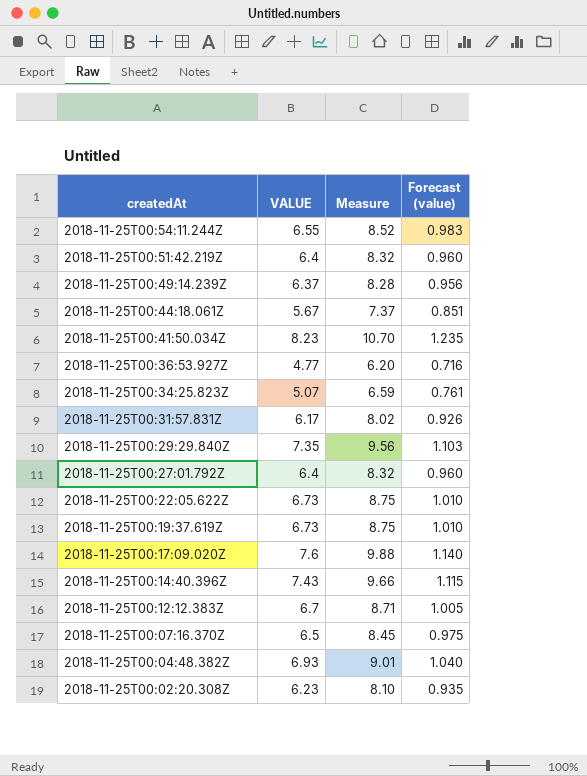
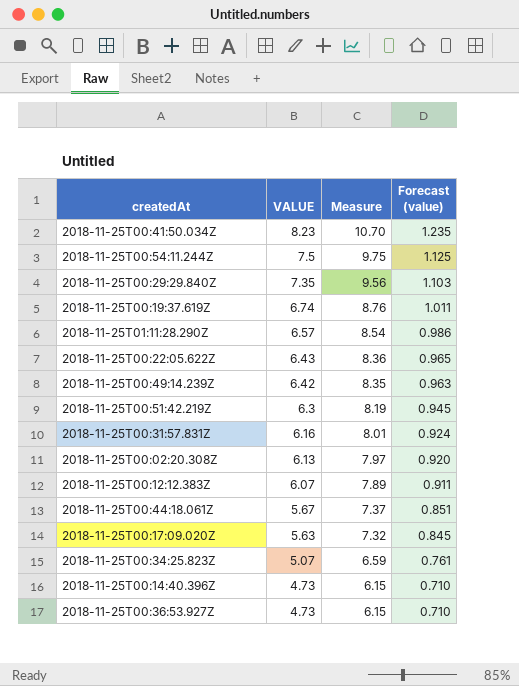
row order: createdAt descending -> VALUE descending
row 2018-11-25T00:27:01.792Z: 6.4 | 8.32 | 0.960 -> none
row 2018-11-25T00:07:16.370Z: 6.5 | 8.45 | 0.975 -> none
row 2018-11-25T00:04:48.382Z: 6.93 | 9.01 | 1.040 -> none
2018-11-25T00:54:11.244Z | VALUE: 6.55 -> 7.5
2018-11-25T00:54:11.244Z | Measure: 8.52 -> 9.75
2018-11-25T00:54:11.244Z | Forecast (value): 0.983 -> 1.125
2018-11-25T00:19:37.619Z | VALUE: 6.73 -> 6.74
2018-11-25T00:19:37.619Z | Measure: 8.75 -> 8.76
2018-11-25T00:19:37.619Z | Forecast (value): 1.010 -> 1.011
row 2018-11-25T01:11:28.290Z: none -> 6.57 | 8.54 | 0.986
2018-11-25T00:22:05.622Z | VALUE: 6.73 -> 6.43
2018-11-25T00:22:05.622Z | Measure: 8.75 -> 8.36
2018-11-25T00:22:05.622Z | Forecast (value): 1.010 -> 0.965
2018-11-25T00:49:14.239Z | VALUE: 6.37 -> 6.42
2018-11-25T00:49:14.239Z | Measure: 8.28 -> 8.35
2018-11-25T00:49:14.239Z | Forecast (value): 0.956 -> 0.963
2018-11-25T00:51:42.219Z | VALUE: 6.4 -> 6.3
2018-11-25T00:51:42.219Z | Measure: 8.32 -> 8.19
2018-11-25T00:51:42.219Z | Forecast (value): 0.960 -> 0.945
2018-11-25T00:31:57.831Z | VALUE: 6.17 -> 6.16
2018-11-25T00:31:57.831Z | Measure: 8.02 -> 8.01
2018-11-25T00:31:57.831Z | Forecast (value): 0.926 -> 0.924
2018-11-25T00:02:20.308Z | VALUE: 6.23 -> 6.13
2018-11-25T00:02:20.308Z | Measure: 8.10 -> 7.97
2018-11-25T00:02:20.308Z | Forecast (value): 0.935 -> 0.920
2018-11-25T00:12:12.383Z | VALUE: 6.7 -> 6.07
2018-11-25T00:12:12.383Z | Measure: 8.71 -> 7.89
2018-11-25T00:12:12.383Z | Forecast (value): 1.005 -> 0.911
2018-11-25T00:17:09.020Z | VALUE: 7.6 -> 5.63
2018-11-25T00:17:09.020Z | Measure: 9.88 -> 7.32
2018-11-25T00:17:09.020Z | Forecast (value): 1.140 -> 0.845
2018-11-25T00:14:40.396Z | VALUE: 7.43 -> 4.73
2018-11-25T00:14:40.396Z | Measure: 9.66 -> 6.15
2018-11-25T00:14:40.396Z | Forecast (value): 1.115 -> 0.710
2018-11-25T00:36:53.927Z | VALUE: 4.77 -> 4.73
2018-11-25T00:36:53.927Z | Measure: 6.20 -> 6.15
2018-11-25T00:36:53.927Z | Forecast (value): 0.716 -> 0.710

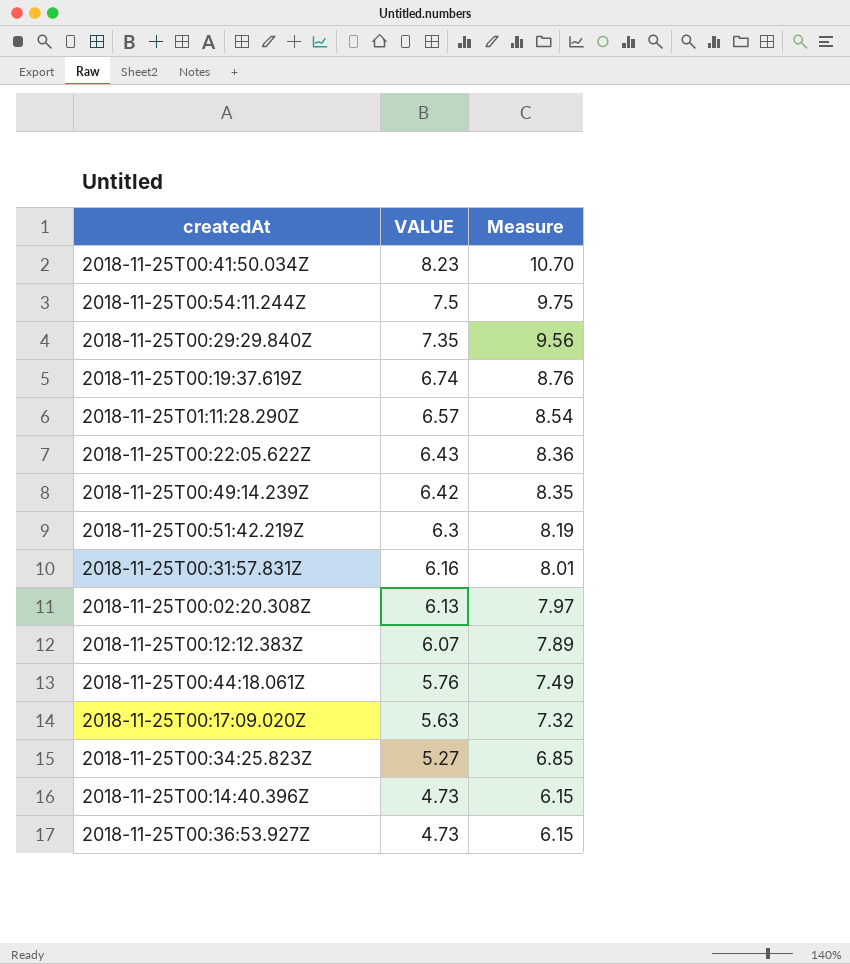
column Forecast (value) | formula: [VALUE] * 0.15 -> none
2018-11-25T00:44:18.061Z | VALUE: 5.67 -> 5.76
2018-11-25T00:44:18.061Z | Measure: 7.37 -> 7.49
2018-11-25T00:34:25.823Z | VALUE: 5.07 -> 5.27
2018-11-25T00:34:25.823Z | Measure: 6.59 -> 6.85

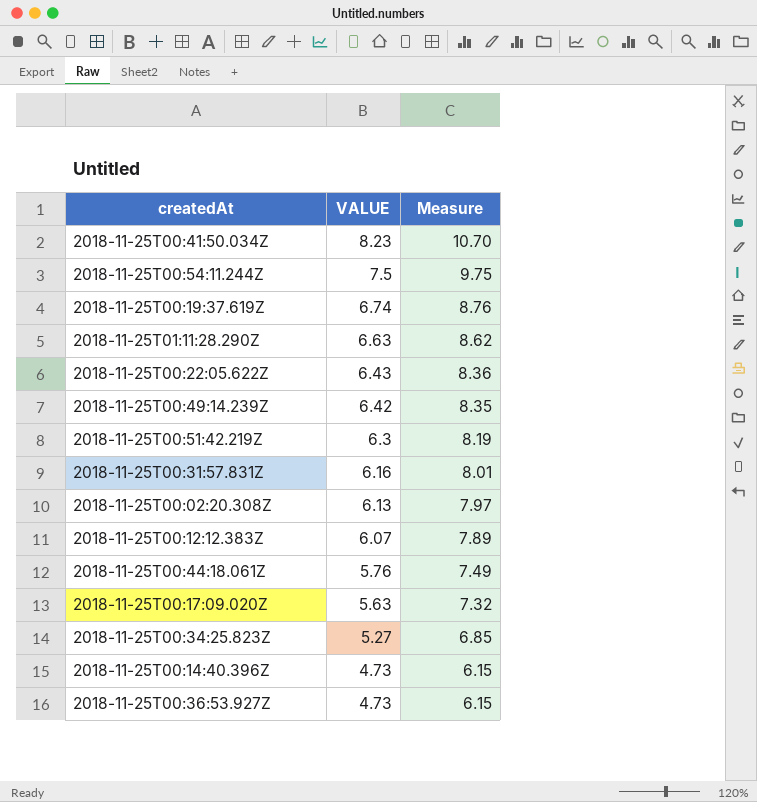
row 2018-11-25T00:29:29.840Z: 7.35 | 9.56 -> none
2018-11-25T01:11:28.290Z | VALUE: 6.57 -> 6.63
2018-11-25T01:11:28.290Z | Measure: 8.54 -> 8.62

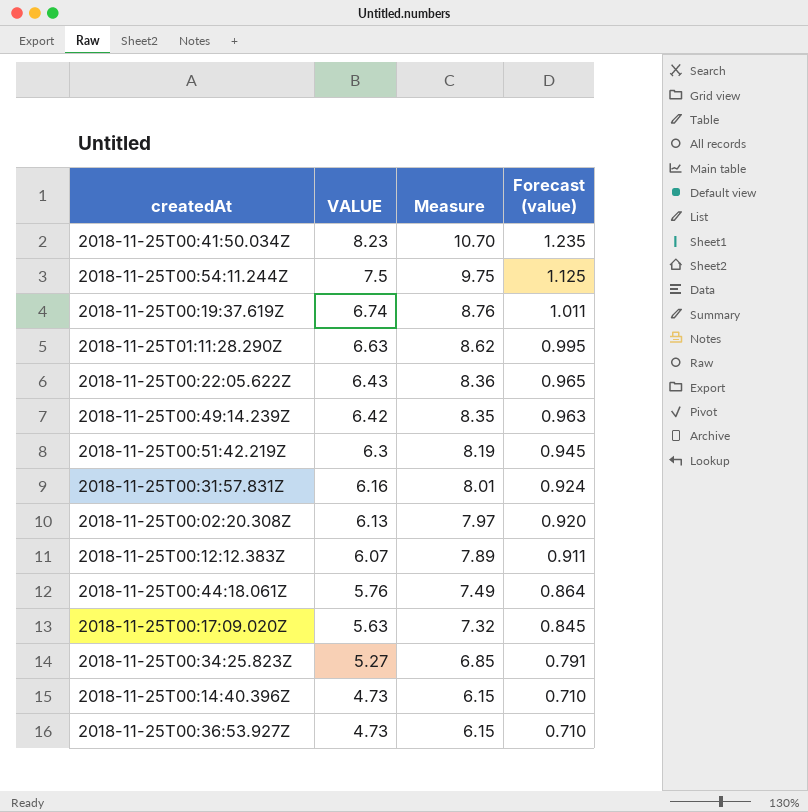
column Forecast (value) | formula: none -> [VALUE] * 0.15

